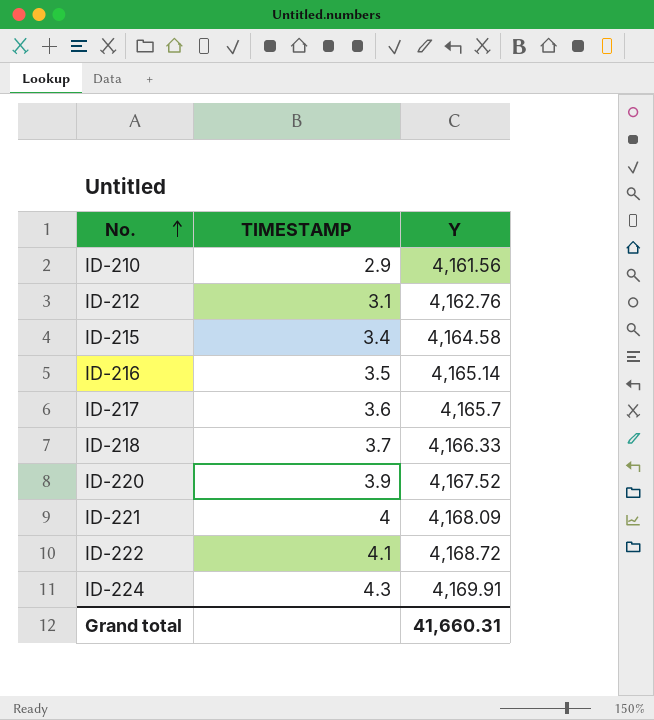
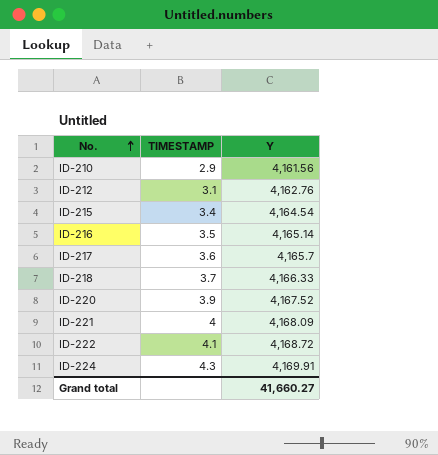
ID-215 | Y: 4,164.58 -> 4,164.54
Grand total | Y: 41,660.31 -> 41,660.27

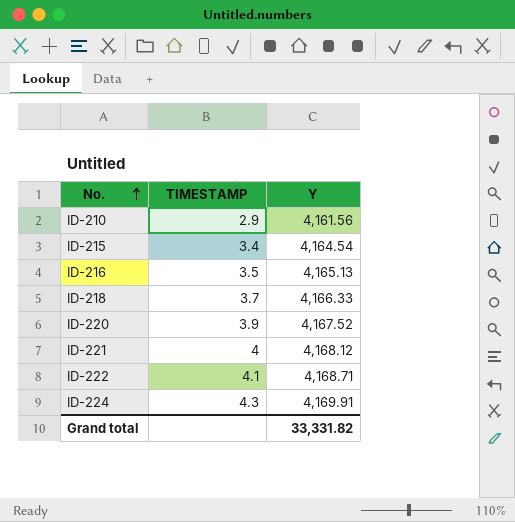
row ID-212: 3.1 | 4,162.76 -> none
row ID-217: 3.6 | 4,165.7 -> none
ID-216 | Y: 4,165.14 -> 4,165.13
ID-221 | Y: 4,168.09 -> 4,168.12
ID-222 | Y: 4,168.72 -> 4,168.71
Grand total | Y: 41,660.27 -> 33,331.82

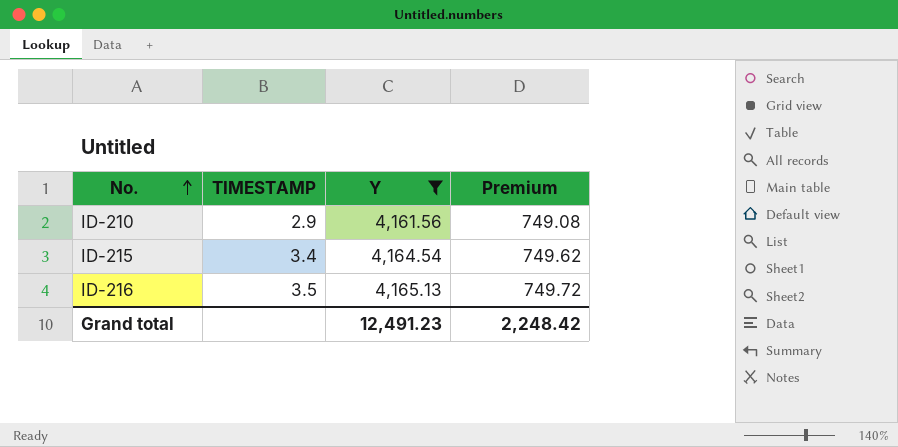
filter: none -> Y <= 4,165.13
column Premium | formula: none -> [Y] * 0.18
Grand total | Y: 33,331.82 -> 12,491.23

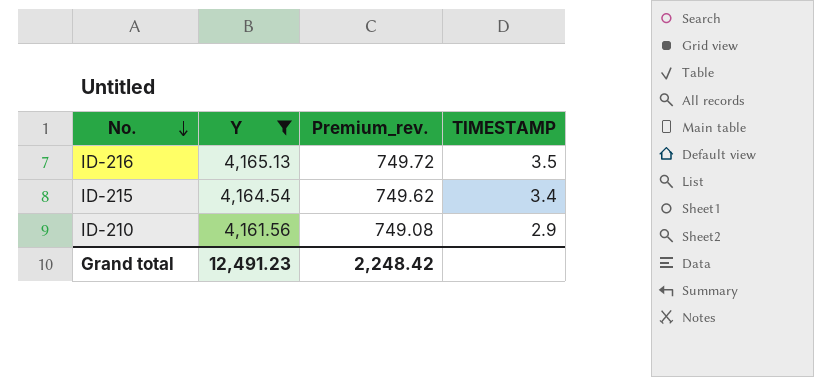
row order: No. ascending -> No. descending
column name: Premium -> Premium_rev.
column TIMESTAMP | position: 2 -> 4

